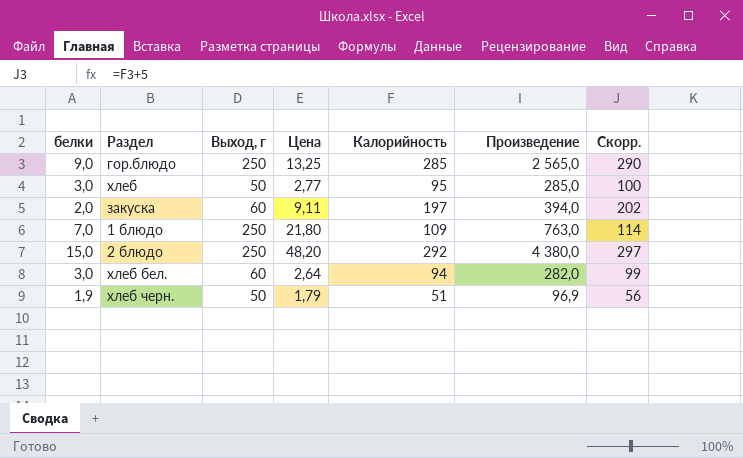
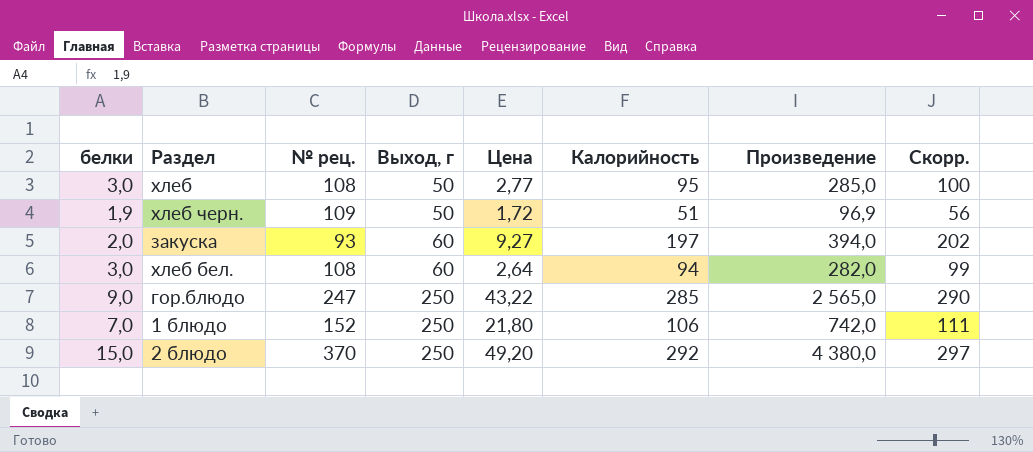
row order: none -> Выход, г ascending
column № рец. | position: none -> 3
хлеб черн. | Цена: 1,79 -> 1,72
закуска | Цена: 9,11 -> 9,27
гор.блюдо | Цена: 13,25 -> 43,22
1 блюдо | Калорийность: 109 -> 106
1 блюдо | Произведение: 763,0 -> 742,0
1 блюдо | Скорр.: 114 -> 111
2 блюдо | Цена: 48,20 -> 49,20

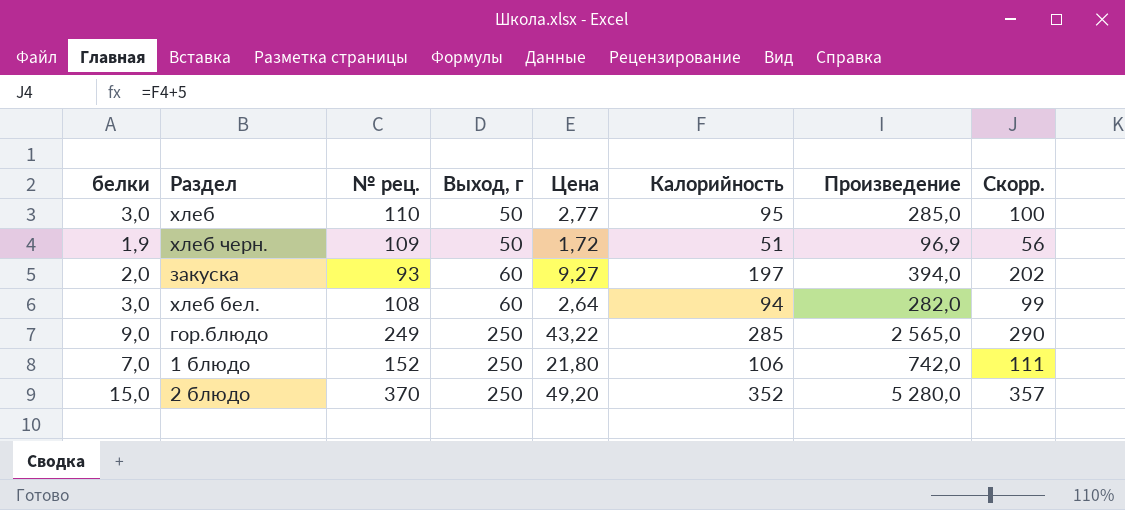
хлеб | № рец.: 108 -> 110
гор.блюдо | № рец.: 247 -> 249
2 блюдо | Калорийность: 292 -> 352
2 блюдо | Произведение: 4 380,0 -> 5 280,0
2 блюдо | Скорр.: 297 -> 357

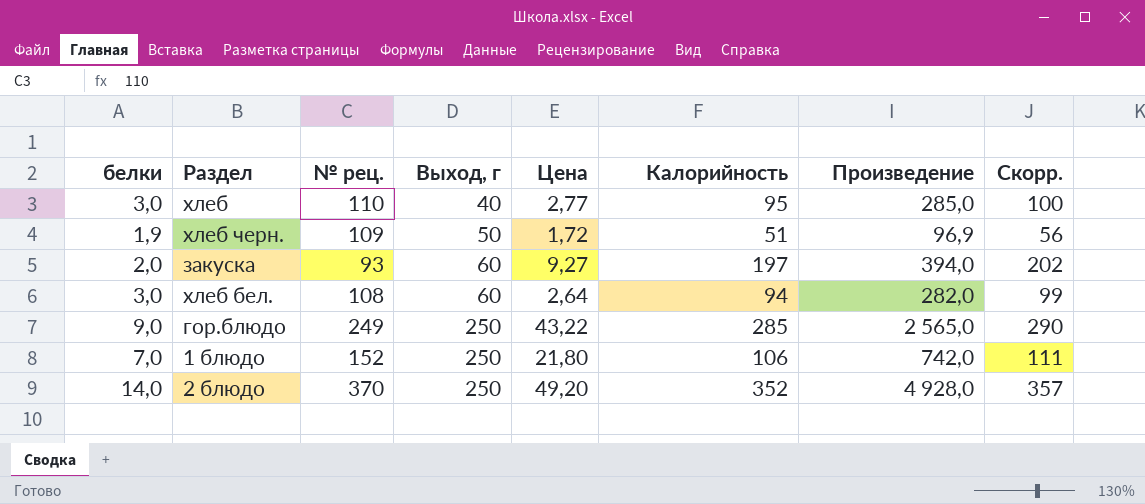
хлеб | Выход, г: 50 -> 40
2 блюдо | белки: 15,0 -> 14,0
2 блюдо | Произведение: 5 280,0 -> 4 928,0

